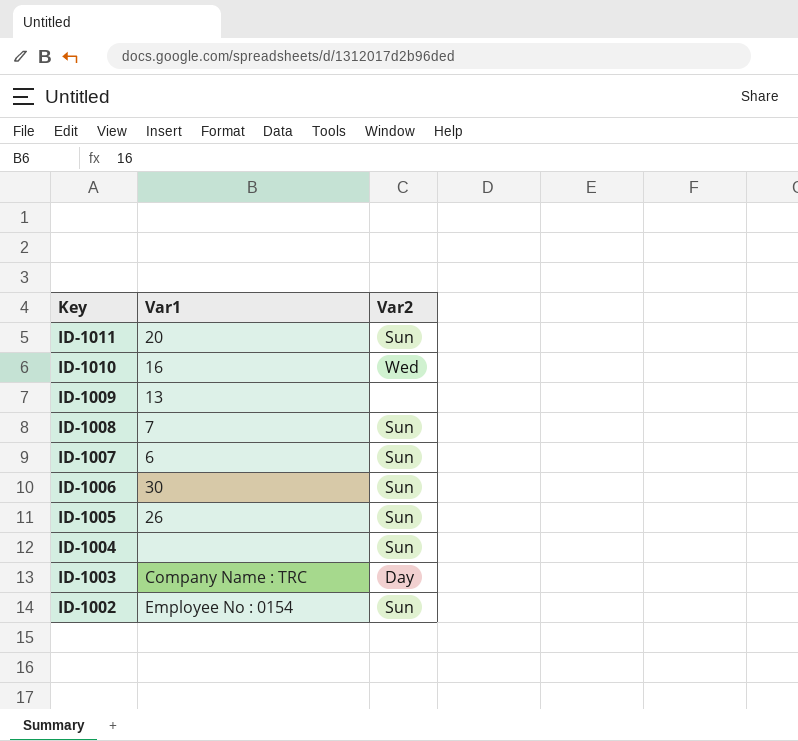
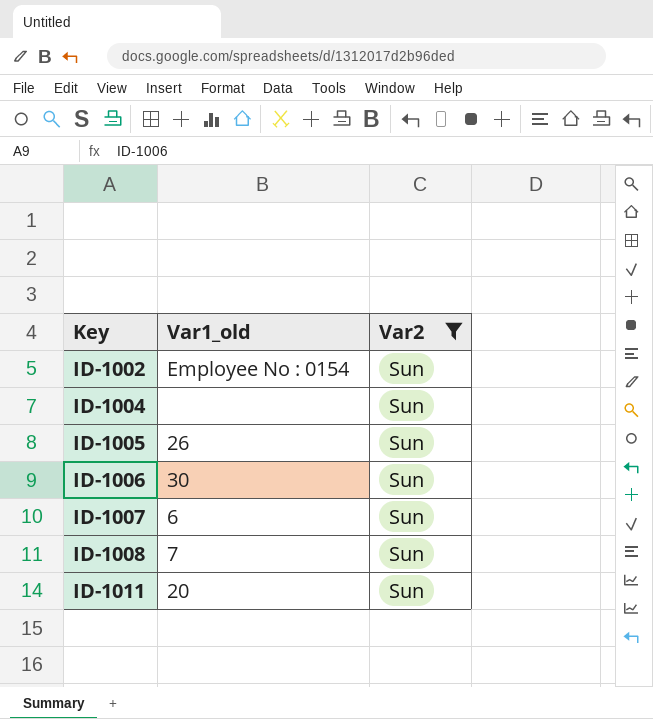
filter: none -> Var2 = Sun
row order: Key descending -> Key ascending
column name: Var1 -> Var1_old

